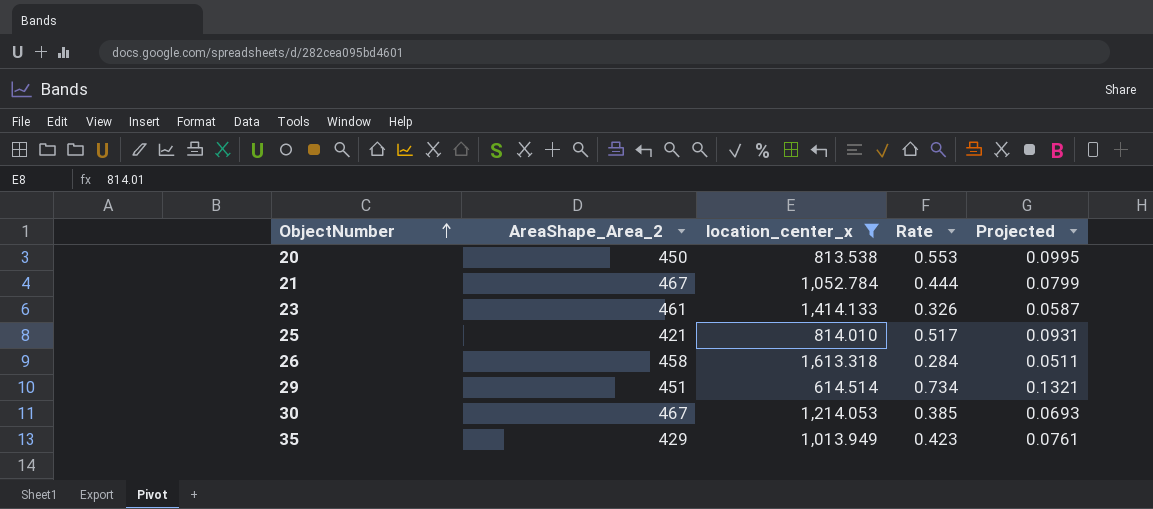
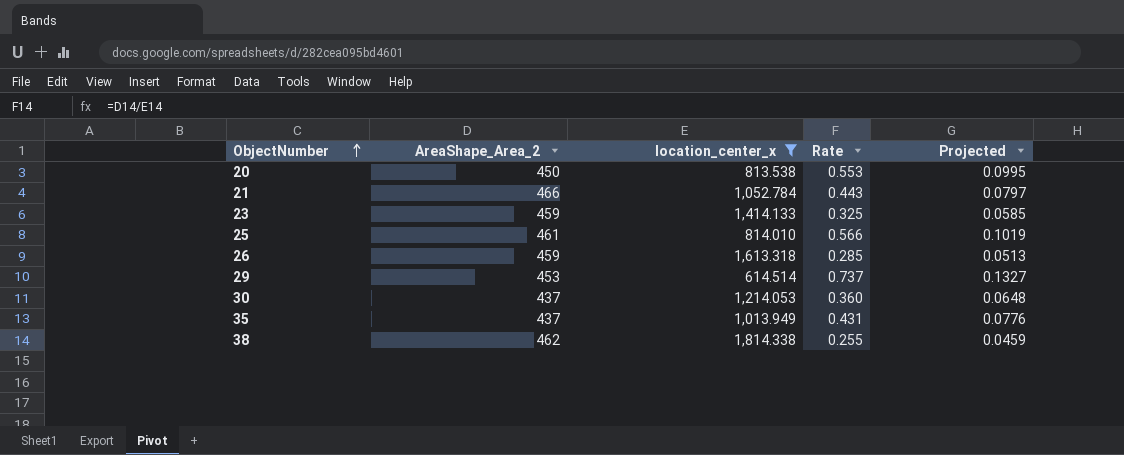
21 | AreaShape_Area_2: 467 -> 466
21 | Rate: 0.444 -> 0.443
21 | Projected: 0.0799 -> 0.0797
23 | AreaShape_Area_2: 461 -> 459
23 | Rate: 0.326 -> 0.325
23 | Projected: 0.0587 -> 0.0585
25 | AreaShape_Area_2: 421 -> 461
25 | Rate: 0.517 -> 0.566
25 | Projected: 0.0931 -> 0.1019
26 | AreaShape_Area_2: 458 -> 459
26 | Rate: 0.284 -> 0.285
26 | Projected: 0.0511 -> 0.0513
29 | AreaShape_Area_2: 451 -> 453
29 | Rate: 0.734 -> 0.737
29 | Projected: 0.1321 -> 0.1327
30 | AreaShape_Area_2: 467 -> 437
30 | Rate: 0.385 -> 0.360
30 | Projected: 0.0693 -> 0.0648
35 | AreaShape_Area_2: 429 -> 437
35 | Rate: 0.423 -> 0.431
35 | Projected: 0.0761 -> 0.0776
row 38: none -> 462 | 1,814.338 | 0.255 | 0.0459

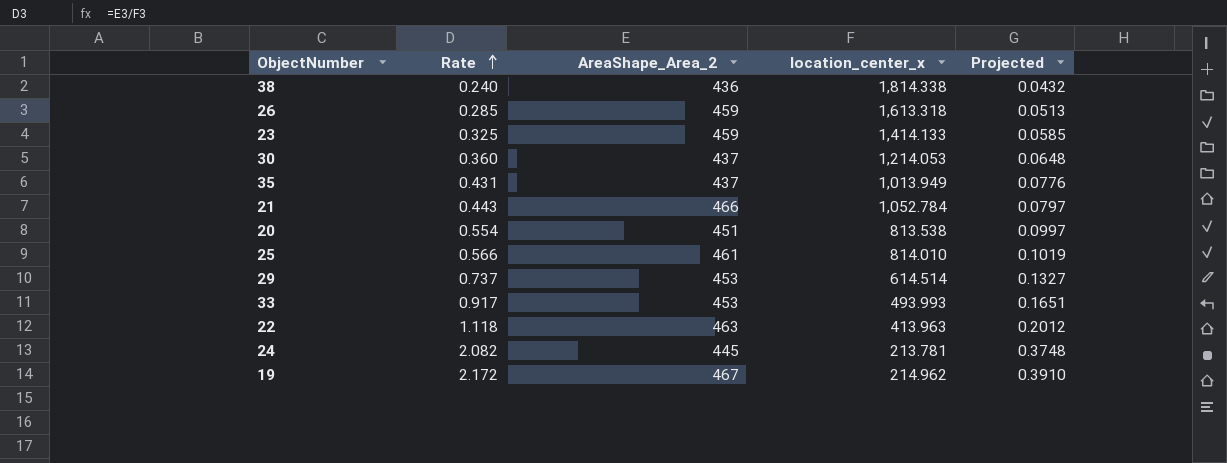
filter: location_center_x >= 614.514 -> none
row order: ObjectNumber ascending -> Rate ascending
column Rate | position: 4 -> 2
38 | Rate: 0.255 -> 0.240
38 | AreaShape_Area_2: 462 -> 436
38 | Projected: 0.0459 -> 0.0432
20 | Rate: 0.553 -> 0.554
20 | AreaShape_Area_2: 450 -> 451
20 | Projected: 0.0995 -> 0.0997

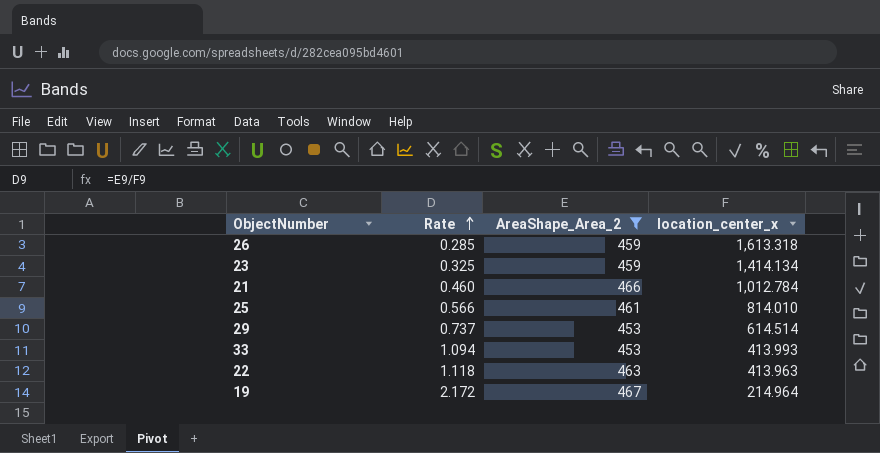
filter: none -> AreaShape_Area_2 >= 453
column Projected | formula: [Rate] * 0.18 -> none
23 | location_center_x: 1,414.133 -> 1,414.134
21 | Rate: 0.443 -> 0.460
21 | location_center_x: 1,052.784 -> 1,012.784
33 | Rate: 0.917 -> 1.094
33 | location_center_x: 493.993 -> 413.993
19 | location_center_x: 214.962 -> 214.964

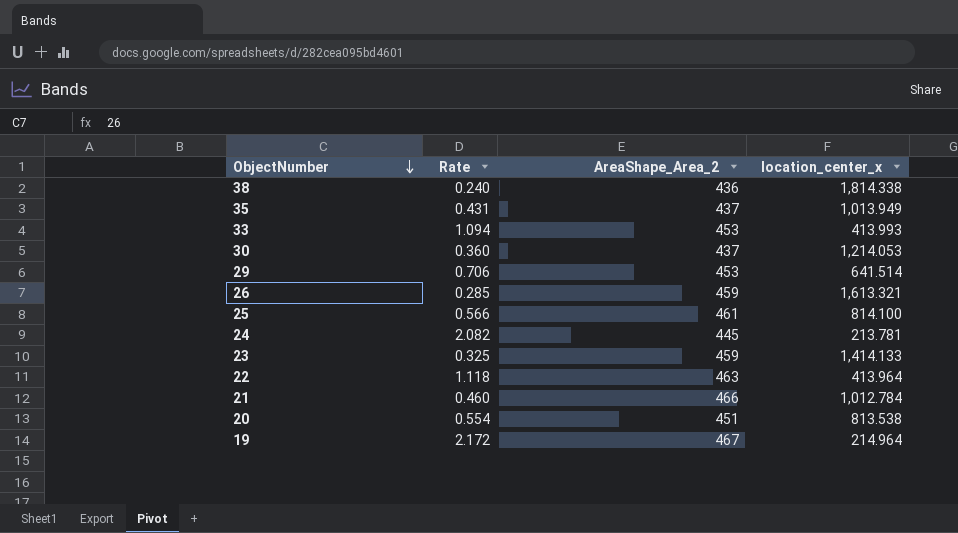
filter: AreaShape_Area_2 >= 453 -> none
row order: Rate ascending -> ObjectNumber descending
29 | Rate: 0.737 -> 0.706
29 | location_center_x: 614.514 -> 641.514
26 | location_center_x: 1,613.318 -> 1,613.321
25 | location_center_x: 814.010 -> 814.100
23 | location_center_x: 1,414.134 -> 1,414.133
22 | location_center_x: 413.963 -> 413.964

